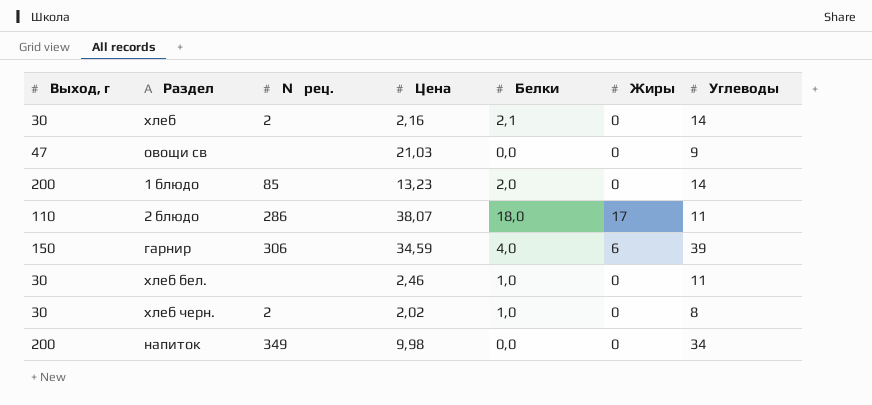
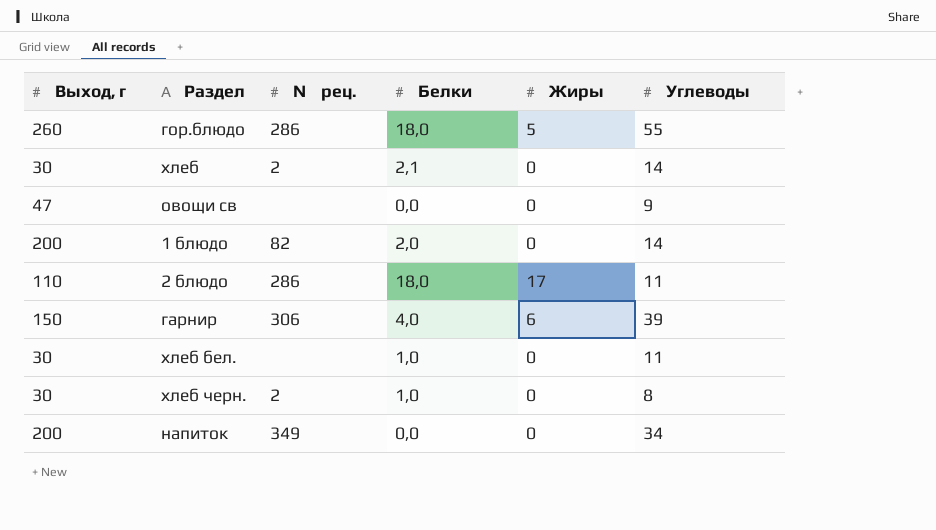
column Цена | position: 4 -> none
row гор.блюдо: none -> 260 | 286 | 18,0 | 5 | 55
1 блюдо | № рец.: 85 -> 82

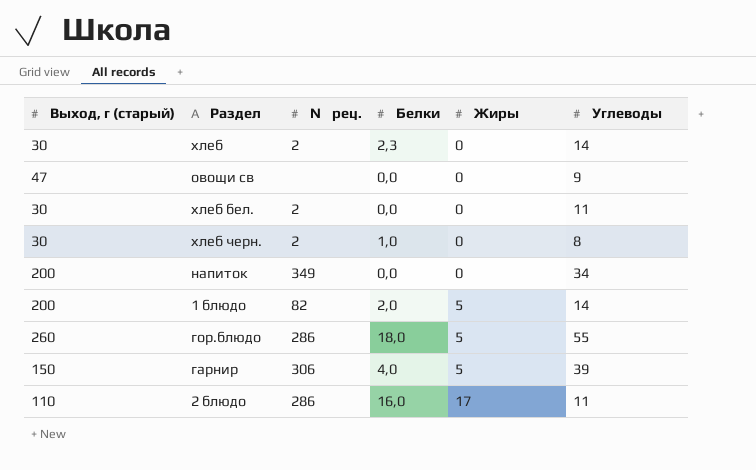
row order: none -> Жиры ascending
column name: Выход, г -> Выход, г (старый)
хлеб | Белки: 2,1 -> 2,3
хлеб бел. | № рец.: none -> 2
хлеб бел. | Белки: 1,0 -> 0,0
1 блюдо | Жиры: 0 -> 5
гарнир | Жиры: 6 -> 5
2 блюдо | Белки: 18,0 -> 16,0

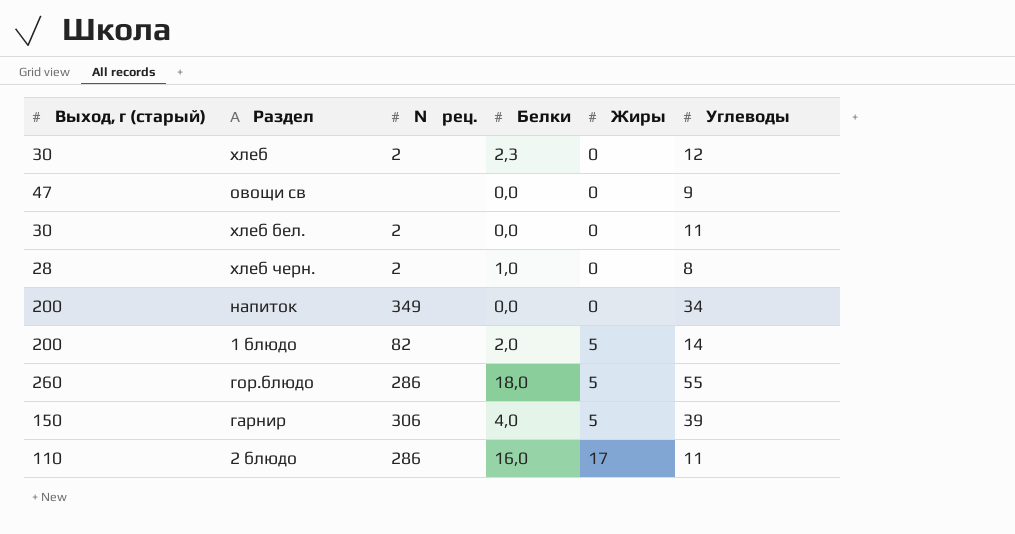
хлеб | Углеводы: 14 -> 12
хлеб черн. | Выход, г (старый): 30 -> 28

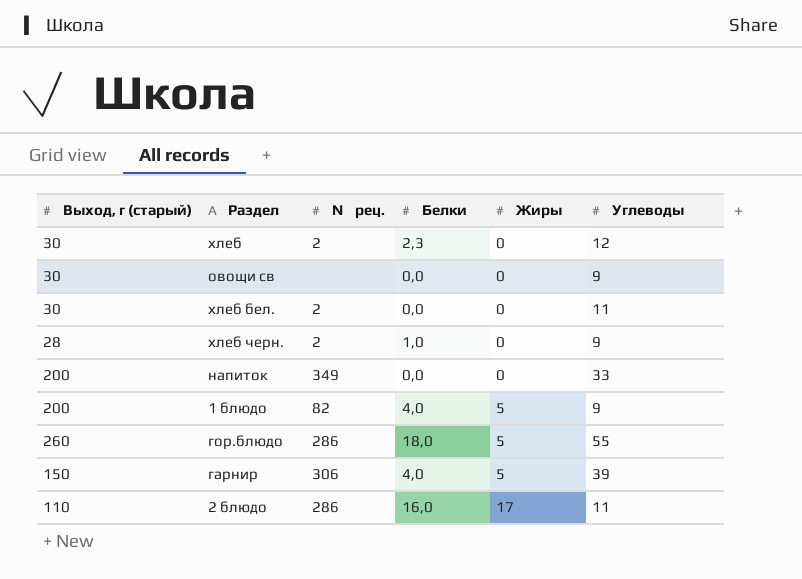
овощи св | Выход, г (старый): 47 -> 30
хлеб черн. | Углеводы: 8 -> 9
напиток | Углеводы: 34 -> 33
1 блюдо | Белки: 2,0 -> 4,0
1 блюдо | Углеводы: 14 -> 9

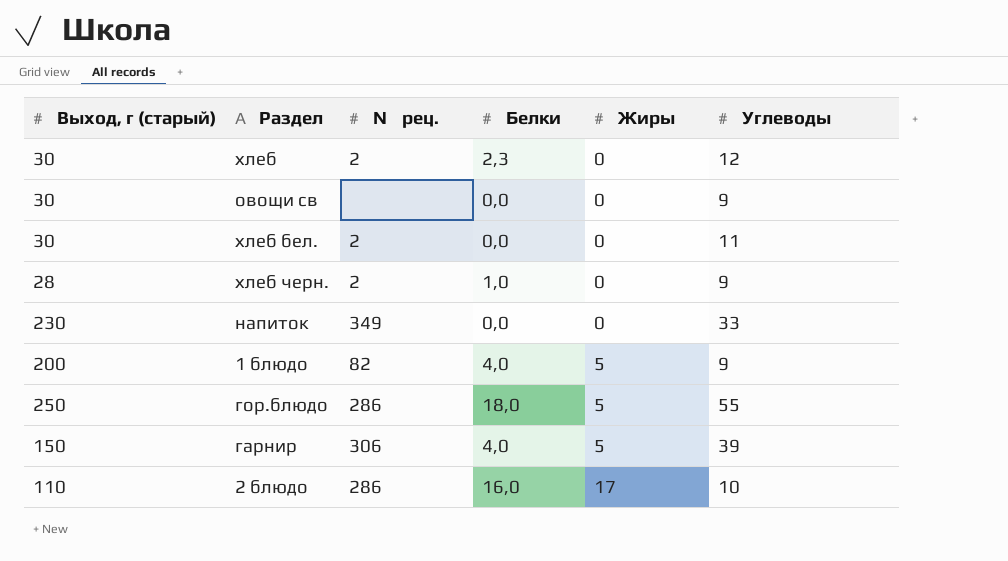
напиток | Выход, г (старый): 200 -> 230
гор.блюдо | Выход, г (старый): 260 -> 250
2 блюдо | Углеводы: 11 -> 10

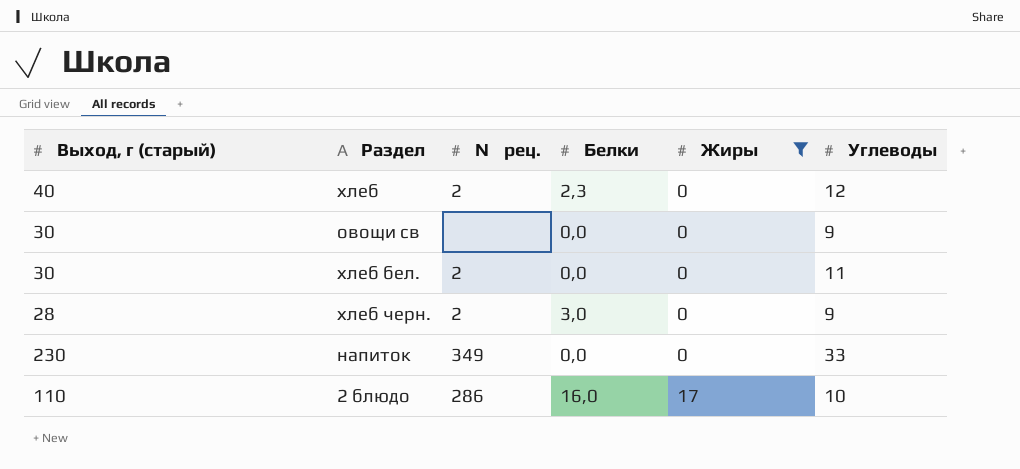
filter: none -> Жиры != 5
хлеб | Выход, г (старый): 30 -> 40
хлеб черн. | Белки: 1,0 -> 3,0

